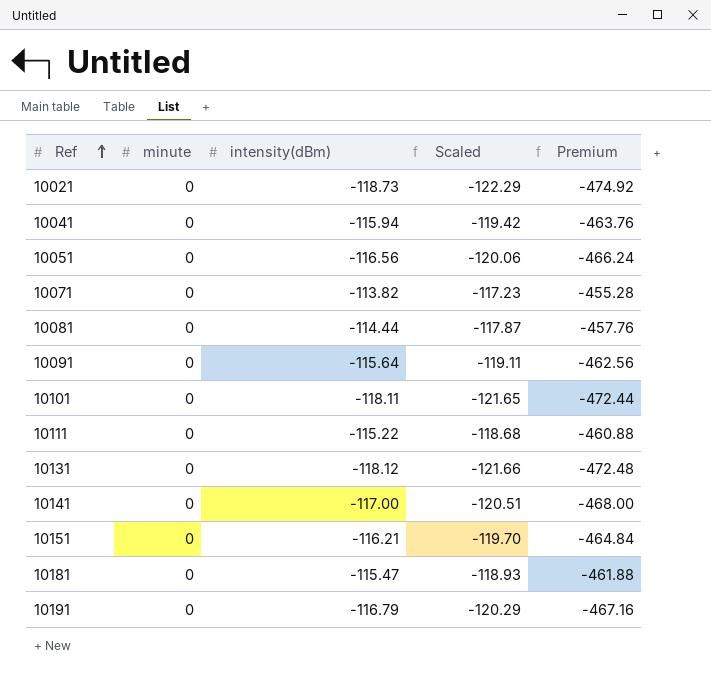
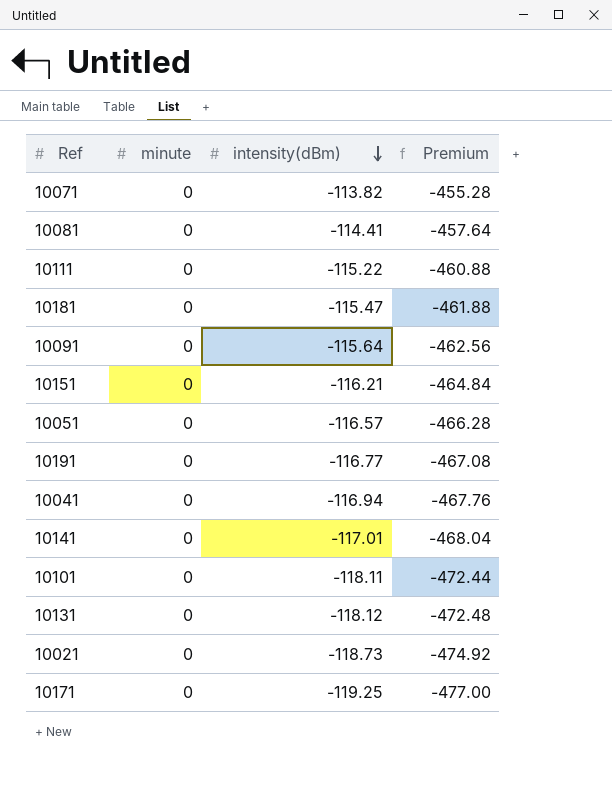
row order: Ref ascending -> intensity(dBm) descending
column Scaled | formula: [intensity(dBm)] * 1.03 -> none
10081 | intensity(dBm): -114.44 -> -114.41
10081 | Premium: -457.76 -> -457.64
10051 | intensity(dBm): -116.56 -> -116.57
10051 | Premium: -466.24 -> -466.28
10191 | intensity(dBm): -116.79 -> -116.77
10191 | Premium: -467.16 -> -467.08
10041 | intensity(dBm): -115.94 -> -116.94
10041 | Premium: -463.76 -> -467.76
10141 | intensity(dBm): -117.00 -> -117.01
10141 | Premium: -468.00 -> -468.04
row 10171: none -> 0 | -119.25 | -477.00

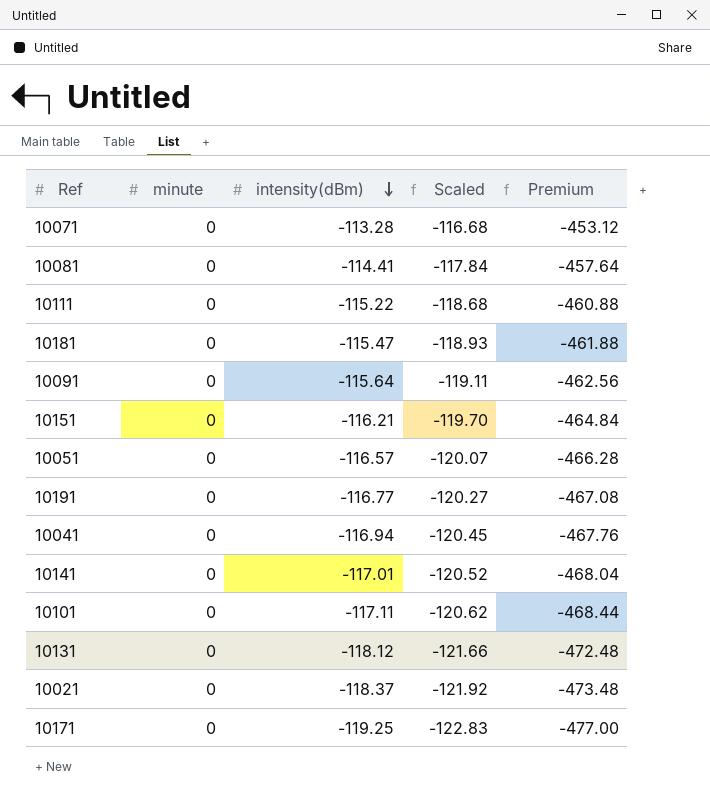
column Scaled | formula: none -> [intensity(dBm)] * 1.03
10071 | intensity(dBm): -113.82 -> -113.28
10071 | Premium: -455.28 -> -453.12
10101 | intensity(dBm): -118.11 -> -117.11
10101 | Premium: -472.44 -> -468.44
10021 | intensity(dBm): -118.73 -> -118.37
10021 | Premium: -474.92 -> -473.48

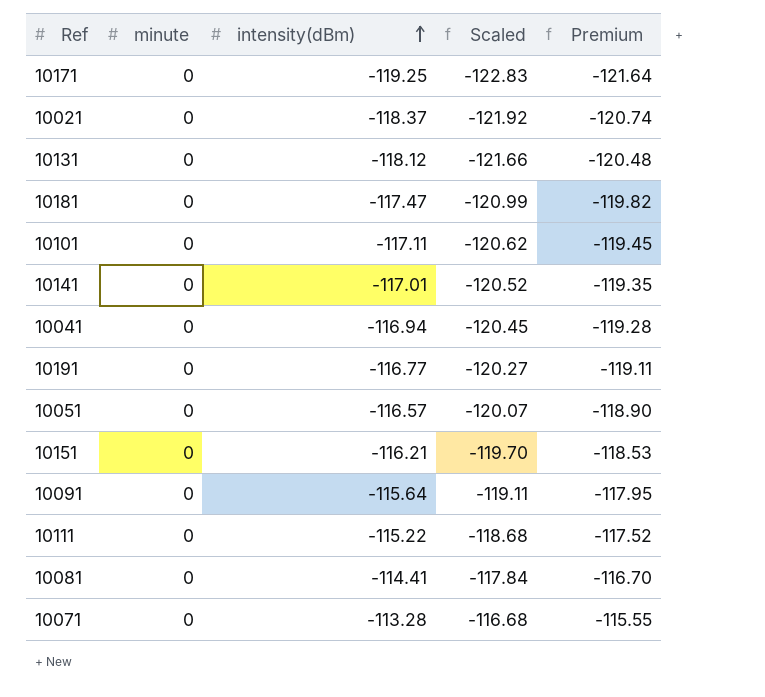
row order: intensity(dBm) descending -> intensity(dBm) ascending
column Premium | formula: [intensity(dBm)] * 4 -> [intensity(dBm)] * 1.02
10181 | intensity(dBm): -115.47 -> -117.47
10181 | Scaled: -118.93 -> -120.99

